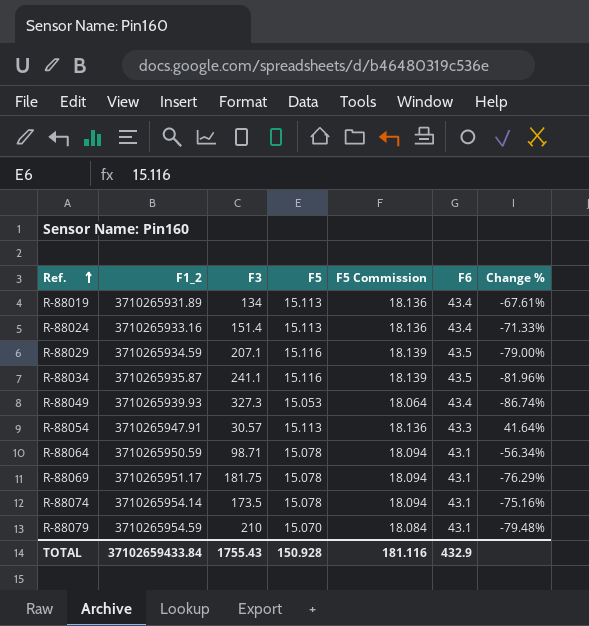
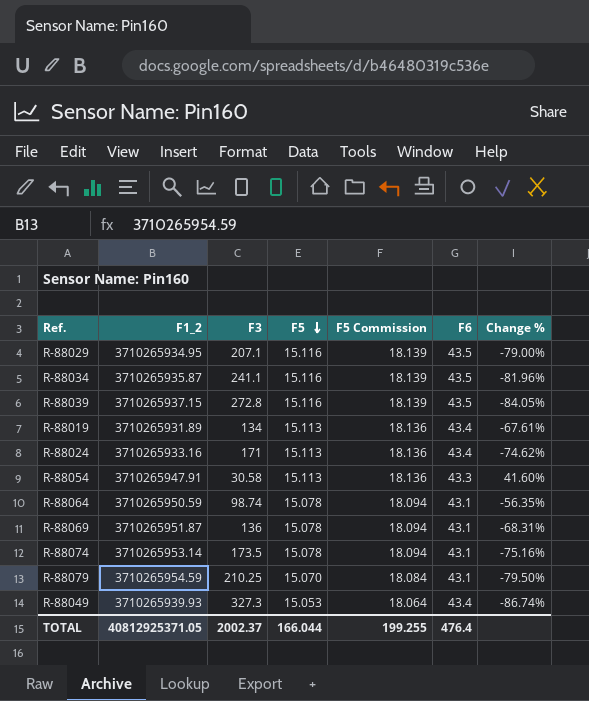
row order: Ref. ascending -> F5 descending
R-88029 | F1_2: 3710265934.59 -> 3710265934.95
row R-88039: none -> 3710265937.15 | 272.8 | 15.116 | 18.139 | 43.5 | -84.05%
R-88024 | F3: 151.4 -> 171
R-88024 | Change %: -71.33% -> -74.62%
R-88054 | F3: 30.57 -> 30.58
R-88054 | Change %: 41.64% -> 41.60%
R-88064 | F3: 98.71 -> 98.74
R-88064 | Change %: -56.34% -> -56.35%
R-88069 | F1_2: 3710265951.17 -> 3710265951.87
R-88069 | F3: 181.75 -> 136
R-88069 | Change %: -76.29% -> -68.31%
R-88074 | F1_2: 3710265954.14 -> 3710265953.14
R-88079 | F3: 210 -> 210.25
R-88079 | Change %: -79.48% -> -79.50%
TOTAL | F1_2: 37102659433.84 -> 40812925371.05
TOTAL | F3: 1755.43 -> 2002.37
TOTAL | F5: 150.928 -> 166.044
TOTAL | F5 Commission: 181.116 -> 199.255
TOTAL | F6: 432.9 -> 476.4

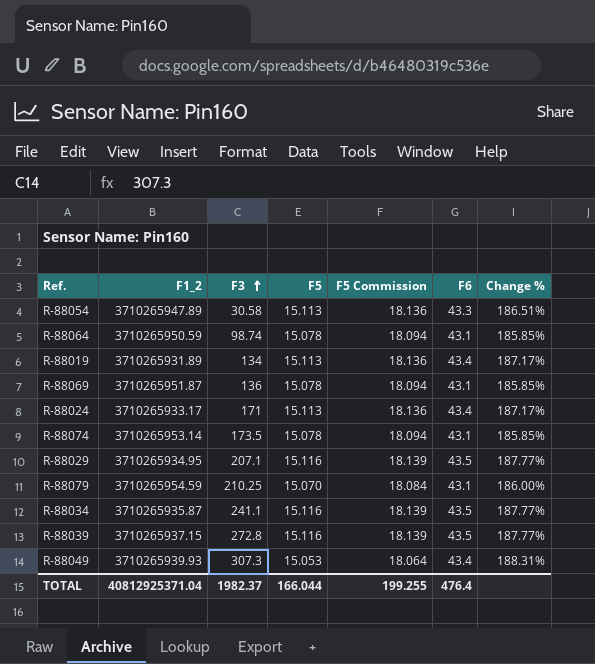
row order: F5 descending -> F3 ascending
column Change % | formula: ([F6] - [F3]) / [F3] -> ([F6] - [F5]) / [F5]
R-88054 | F1_2: 3710265947.91 -> 3710265947.89
R-88024 | F1_2: 3710265933.16 -> 3710265933.17
R-88049 | F3: 327.3 -> 307.3
TOTAL | F1_2: 40812925371.05 -> 40812925371.04
TOTAL | F3: 2002.37 -> 1982.37

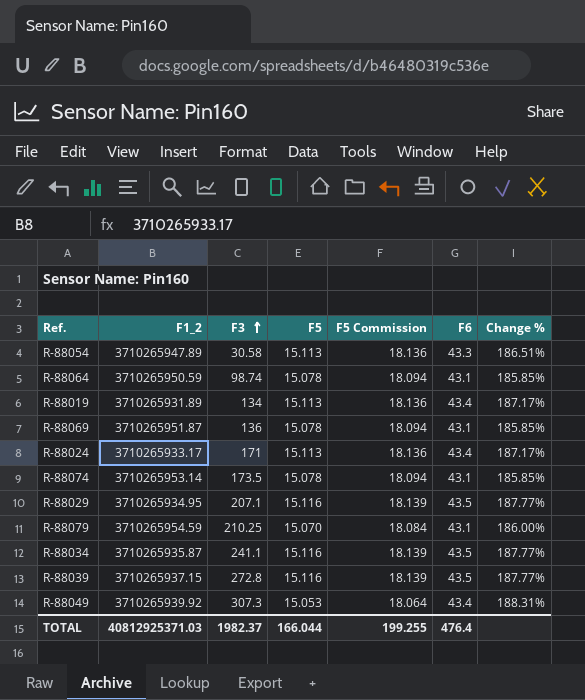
R-88049 | F1_2: 3710265939.93 -> 3710265939.92
TOTAL | F1_2: 40812925371.04 -> 40812925371.03

